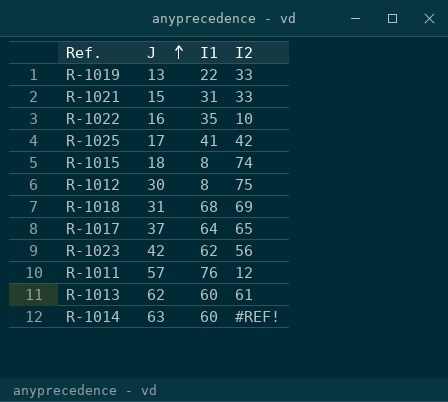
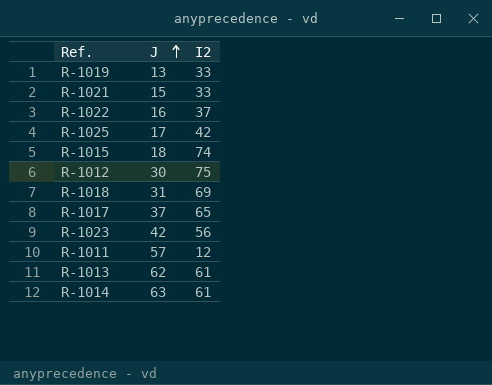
column I1 | position: 3 -> none
R-1022 | I2: 10 -> 37
R-1014 | I2: #REF! -> 61

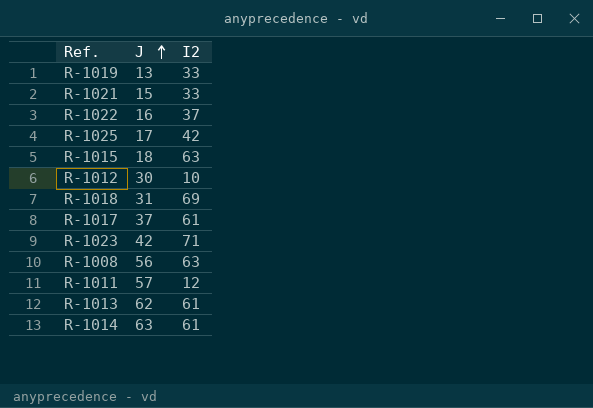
R-1015 | I2: 74 -> 63
R-1012 | I2: 75 -> 10
R-1017 | I2: 65 -> 61
R-1023 | I2: 56 -> 71
row R-1008: none -> 56 | 63

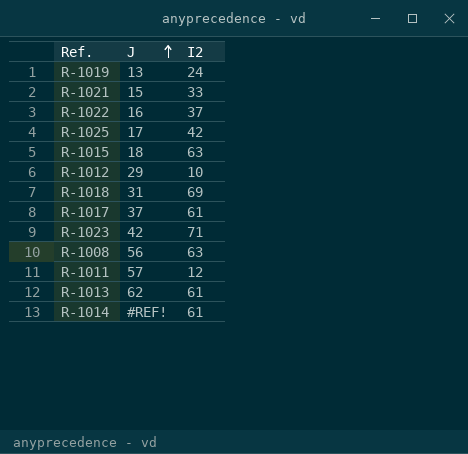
R-1019 | I2: 33 -> 24
R-1012 | J: 30 -> 29
R-1014 | J: 63 -> #REF!

